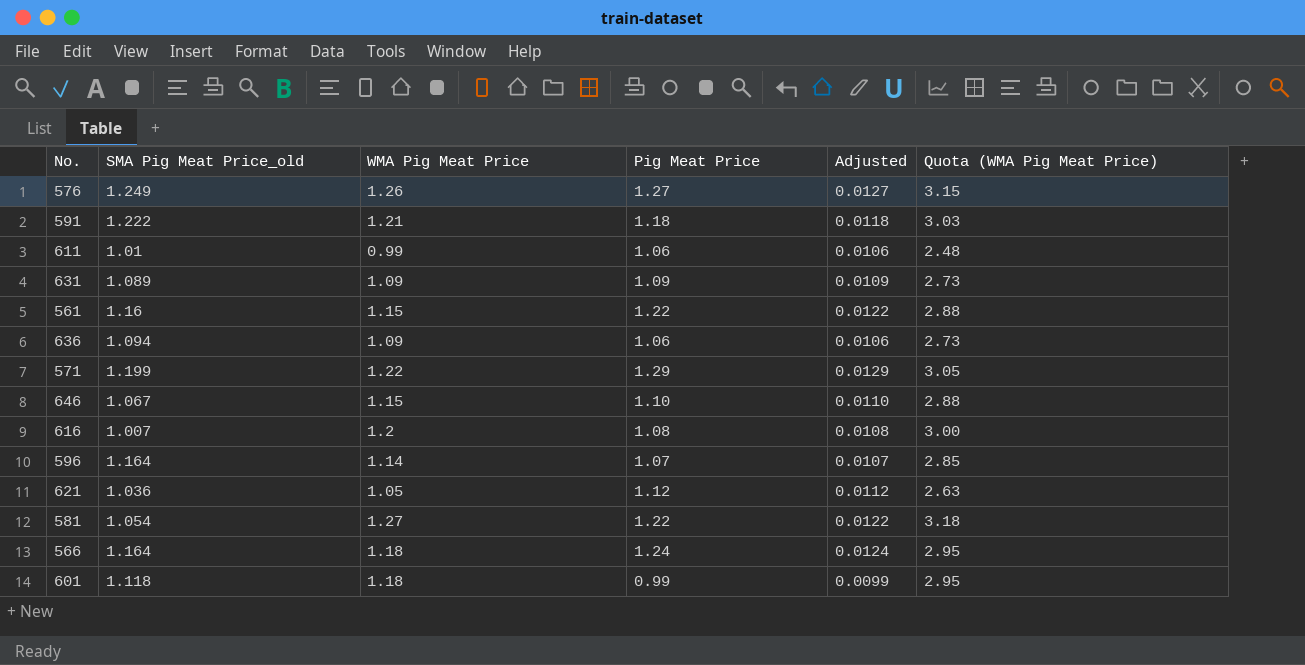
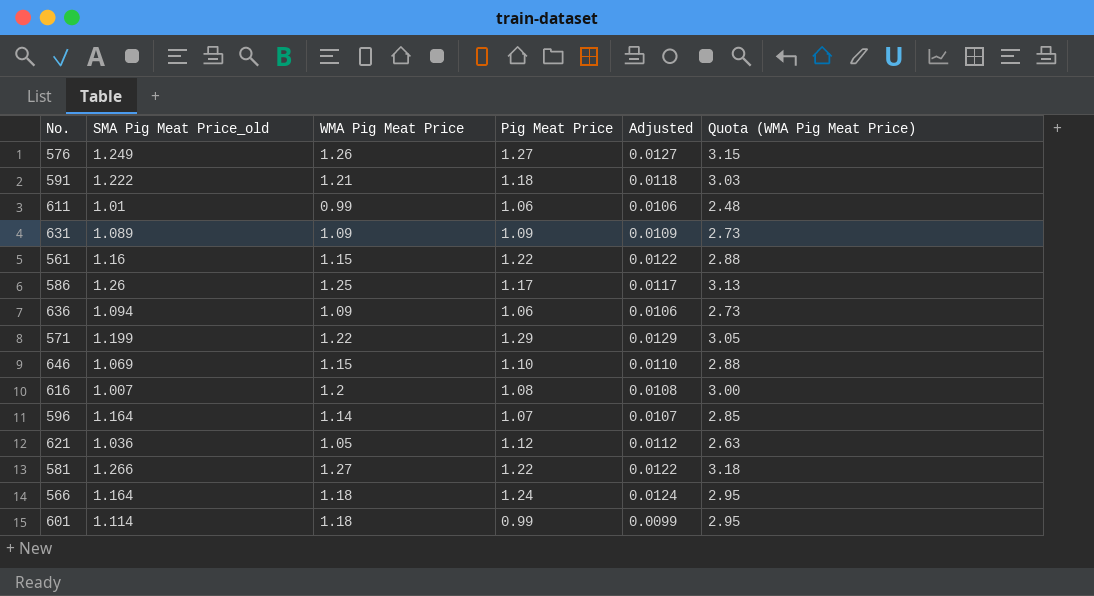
row 586: none -> 1.26 | 1.25 | 1.17 | 0.0117 | 3.13
646 | SMA Pig Meat Price_old: 1.067 -> 1.069
581 | SMA Pig Meat Price_old: 1.054 -> 1.266
601 | SMA Pig Meat Price_old: 1.118 -> 1.114

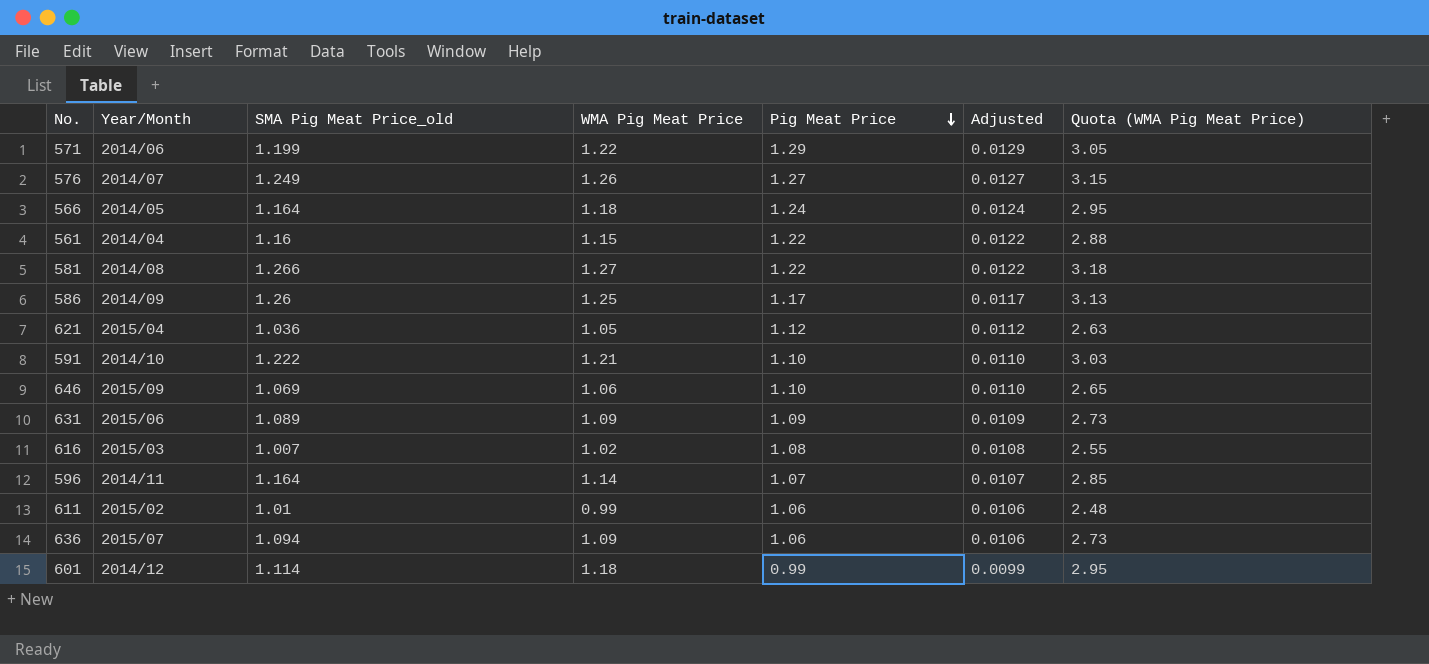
row order: none -> Pig Meat Price descending
column Year/Month | position: none -> 2
591 | Pig Meat Price: 1.18 -> 1.10
591 | Adjusted: 0.0118 -> 0.0110
646 | WMA Pig Meat Price: 1.15 -> 1.06
646 | Quota (WMA Pig Meat Price): 2.88 -> 2.65
616 | WMA Pig Meat Price: 1.2 -> 1.02
616 | Quota (WMA Pig Meat Price): 3.00 -> 2.55

